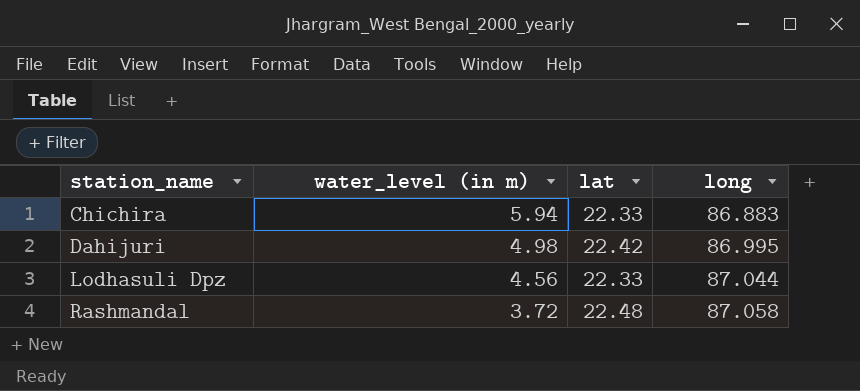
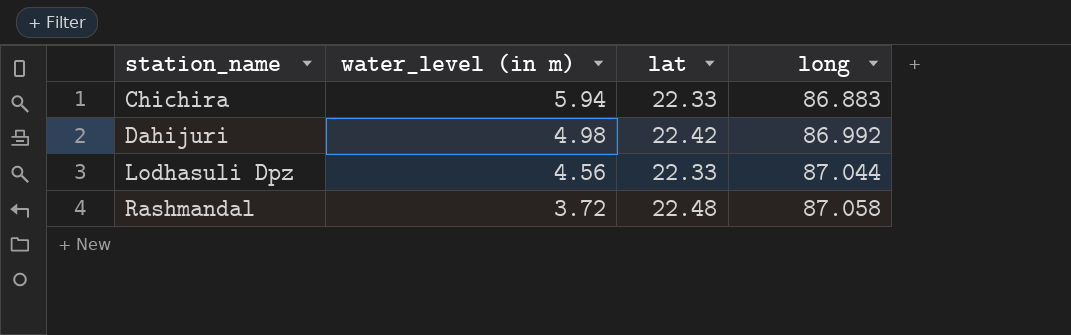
Dahijuri | long: 86.995 -> 86.992

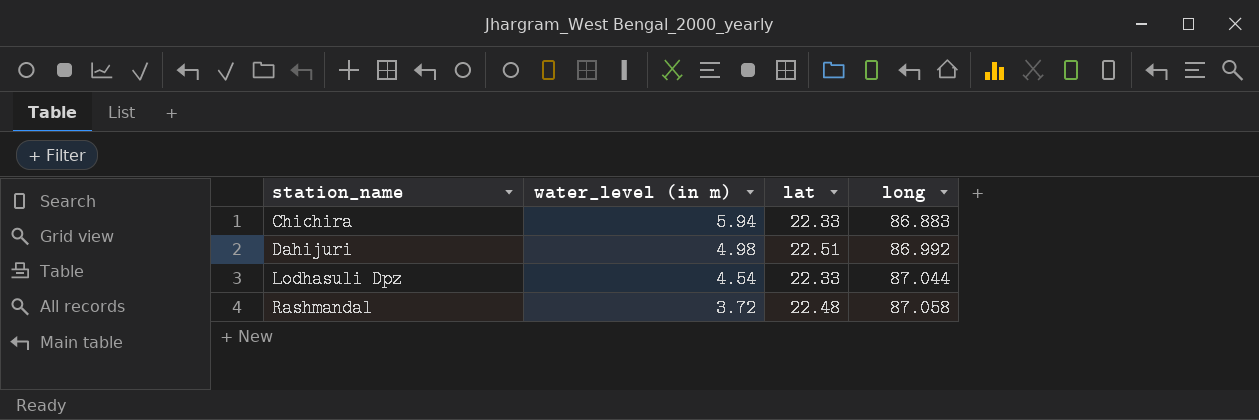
Dahijuri | lat: 22.42 -> 22.51
Lodhasuli Dpz | water_level (in m): 4.56 -> 4.54

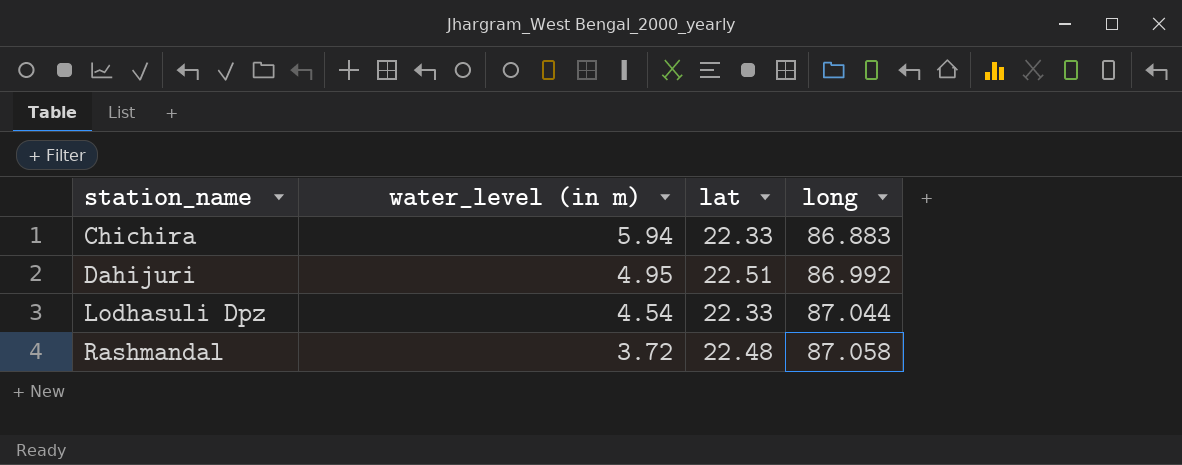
Dahijuri | water_level (in m): 4.98 -> 4.95

